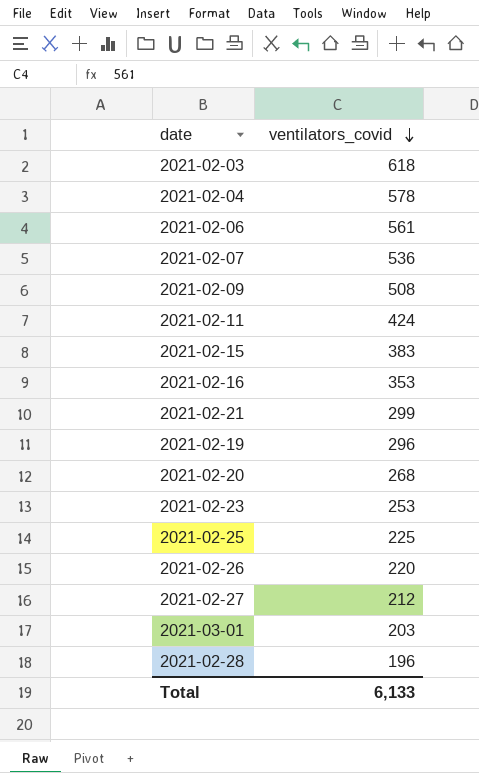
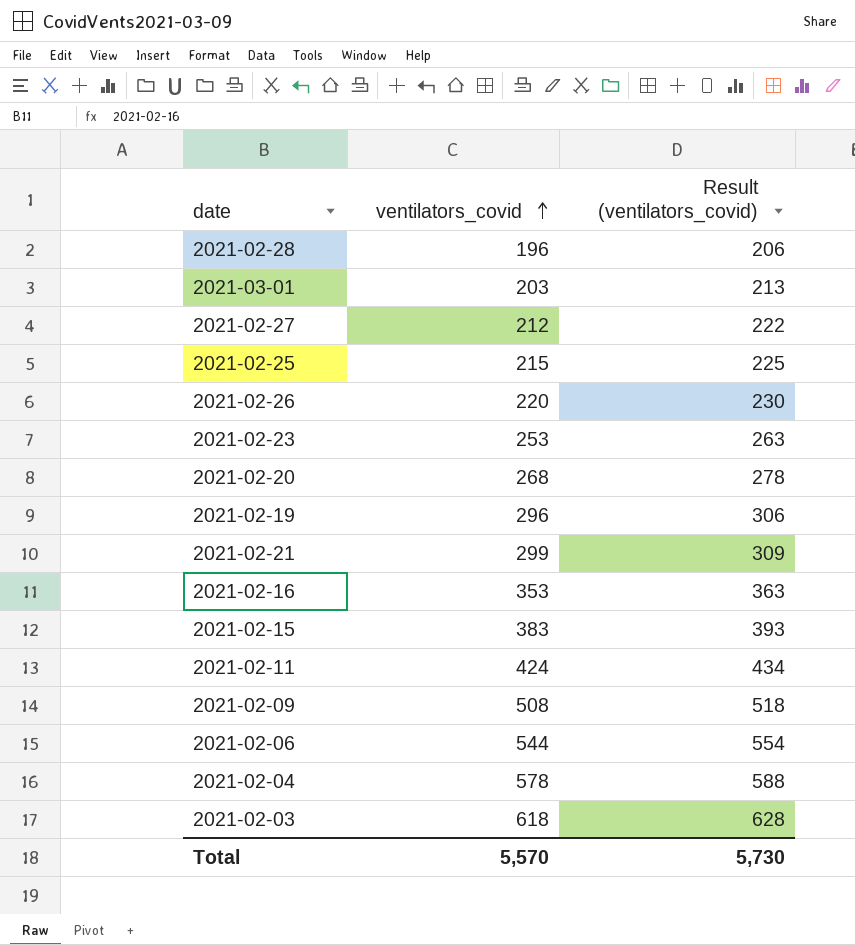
row order: ventilators_covid descending -> ventilators_covid ascending
column Result (ventilators_covid) | formula: none -> [ventilators_covid] + 10
row 2021-02-07: 536 -> none
2021-02-25 | ventilators_covid: 225 -> 215
2021-02-06 | ventilators_covid: 561 -> 544
Total | ventilators_covid: 6,133 -> 5,570

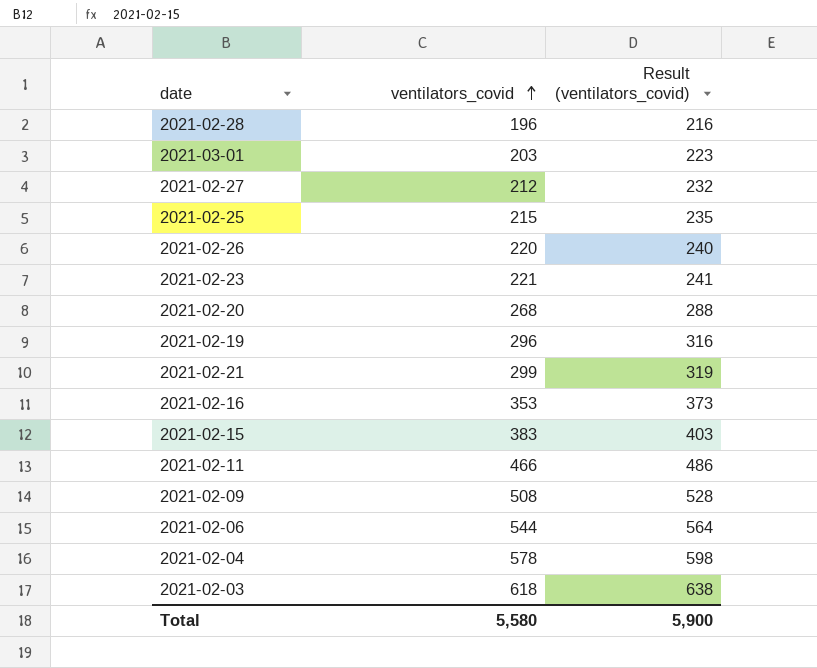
column Result (ventilators_covid) | formula: [ventilators_covid] + 10 -> [ventilators_covid] + 20
2021-02-23 | ventilators_covid: 253 -> 221
2021-02-11 | ventilators_covid: 424 -> 466
Total | ventilators_covid: 5,570 -> 5,580
Total | Result (ventilators_covid): 5,730 -> 5,900

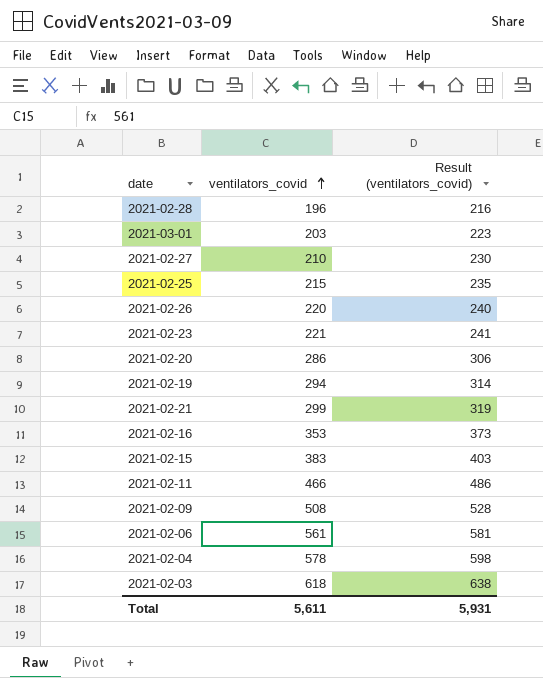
2021-02-27 | ventilators_covid: 212 -> 210
2021-02-27 | Result (ventilators_covid): 232 -> 230
2021-02-20 | ventilators_covid: 268 -> 286
2021-02-20 | Result (ventilators_covid): 288 -> 306
2021-02-19 | ventilators_covid: 296 -> 294
2021-02-19 | Result (ventilators_covid): 316 -> 314
2021-02-06 | ventilators_covid: 544 -> 561
2021-02-06 | Result (ventilators_covid): 564 -> 581
Total | ventilators_covid: 5,580 -> 5,611
Total | Result (ventilators_covid): 5,900 -> 5,931

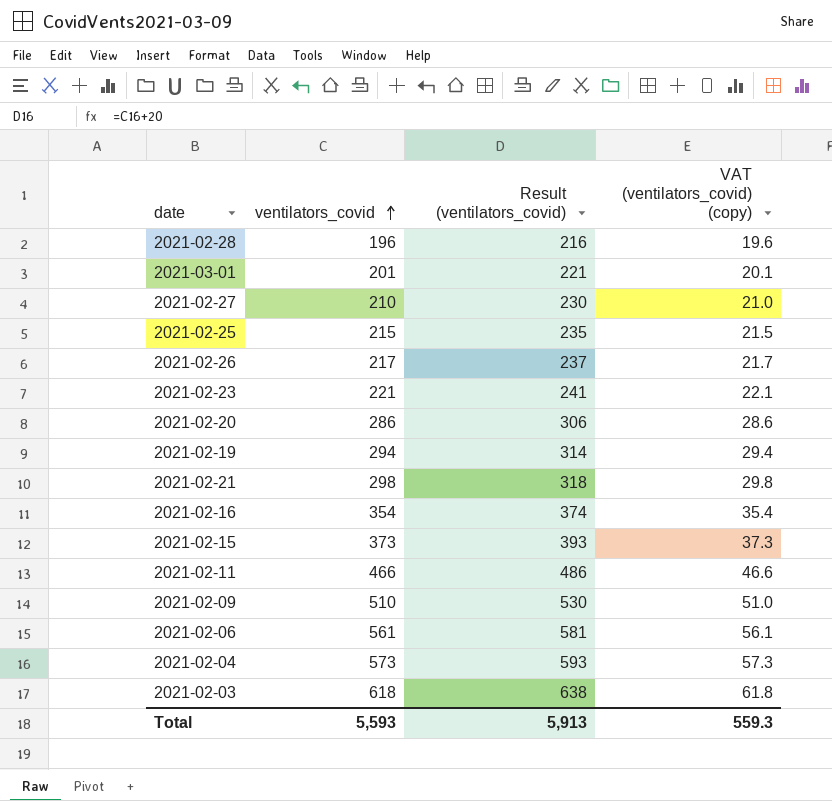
column VAT (ventilators_covid) (copy) | formula: none -> [ventilators_covid] * 0.1
2021-03-01 | ventilators_covid: 203 -> 201
2021-03-01 | Result (ventilators_covid): 223 -> 221
2021-02-26 | ventilators_covid: 220 -> 217
2021-02-26 | Result (ventilators_covid): 240 -> 237
2021-02-21 | ventilators_covid: 299 -> 298
2021-02-21 | Result (ventilators_covid): 319 -> 318
2021-02-16 | ventilators_covid: 353 -> 354
2021-02-16 | Result (ventilators_covid): 373 -> 374
2021-02-15 | ventilators_covid: 383 -> 373
2021-02-15 | Result (ventilators_covid): 403 -> 393
2021-02-09 | ventilators_covid: 508 -> 510
2021-02-09 | Result (ventilators_covid): 528 -> 530
2021-02-04 | ventilators_covid: 578 -> 573
2021-02-04 | Result (ventilators_covid): 598 -> 593
Total | ventilators_covid: 5,611 -> 5,593
Total | Result (ventilators_covid): 5,931 -> 5,913

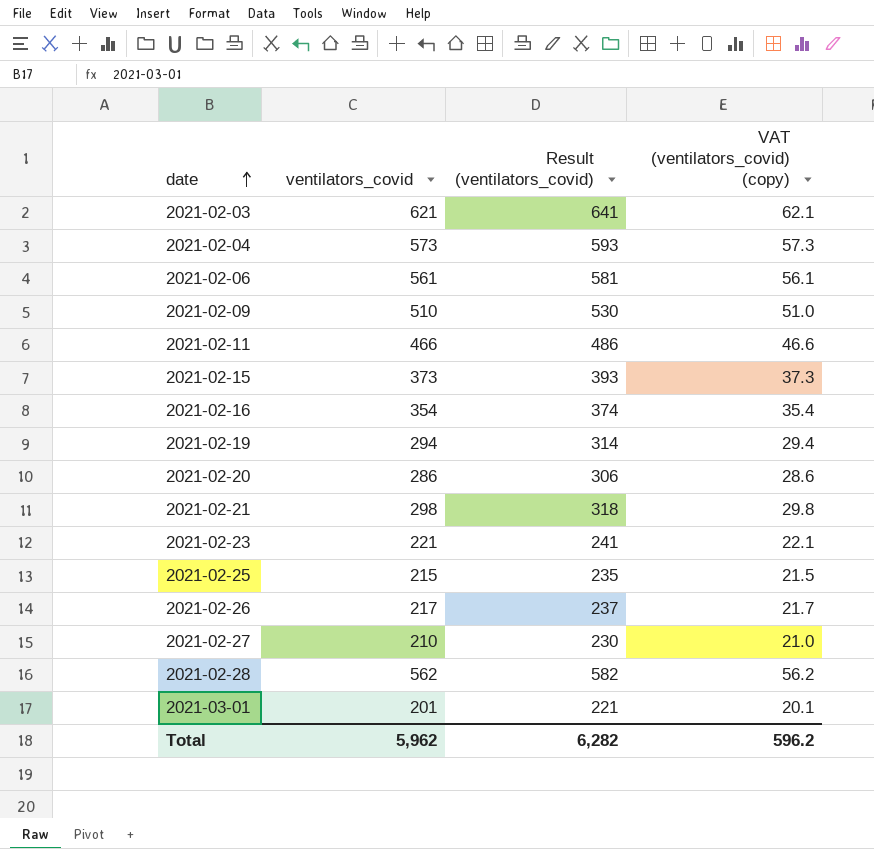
row order: ventilators_covid ascending -> date ascending
2021-02-03 | ventilators_covid: 618 -> 621
2021-02-03 | Result (ventilators_covid): 638 -> 641
2021-02-03 | VAT (ventilators_covid) (copy): 61.8 -> 62.1
2021-02-28 | ventilators_covid: 196 -> 562
2021-02-28 | Result (ventilators_covid): 216 -> 582
2021-02-28 | VAT (ventilators_covid) (copy): 19.6 -> 56.2
Total | ventilators_covid: 5,593 -> 5,962
Total | Result (ventilators_covid): 5,913 -> 6,282
Total | VAT (ventilators_covid) (copy): 559.3 -> 596.2

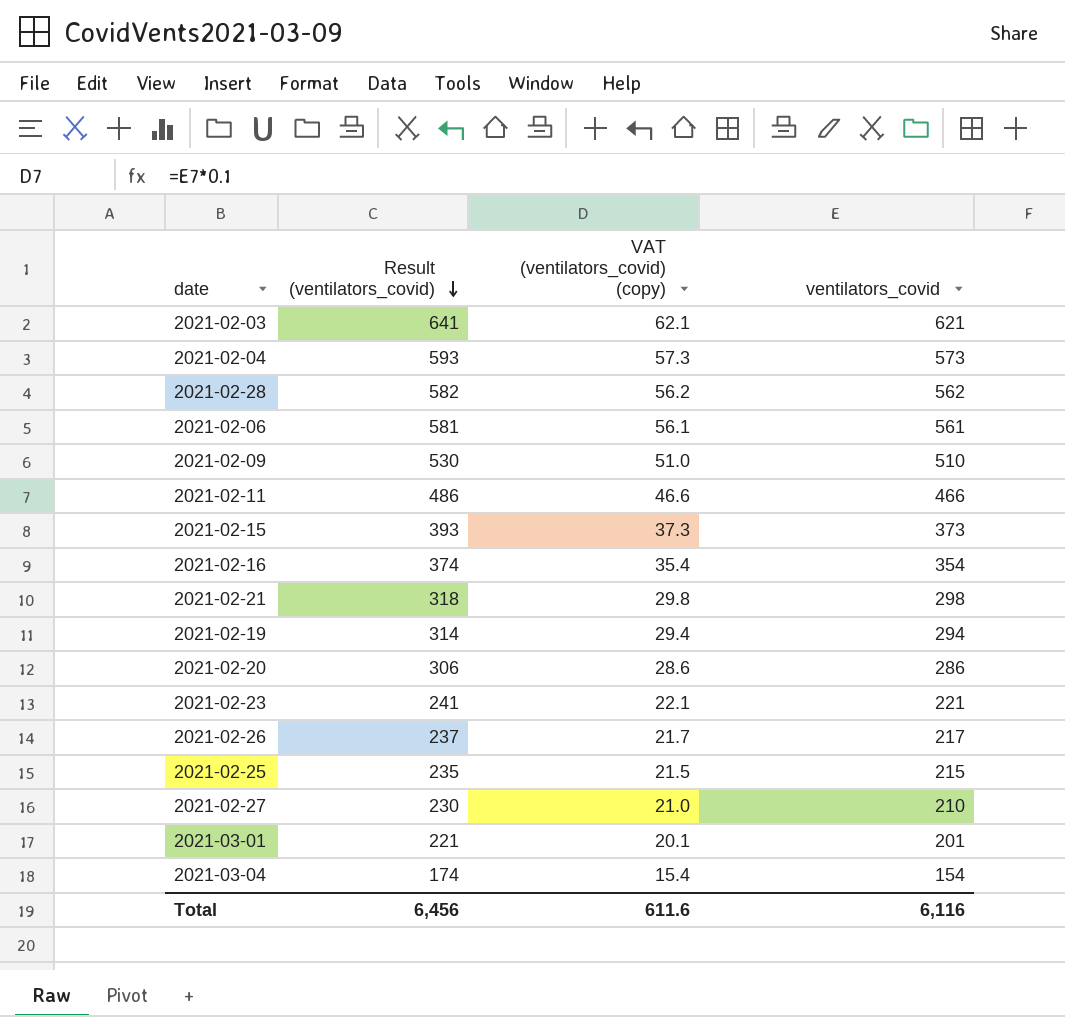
row order: date ascending -> Result (ventilators_covid) descending
column ventilators_covid | position: 2 -> 4
row 2021-03-04: none -> 174 | 15.4 | 154
Total | Result (ventilators_covid): 6,282 -> 6,456
Total | VAT (ventilators_covid) (copy): 596.2 -> 611.6
Total | ventilators_covid: 5,962 -> 6,116

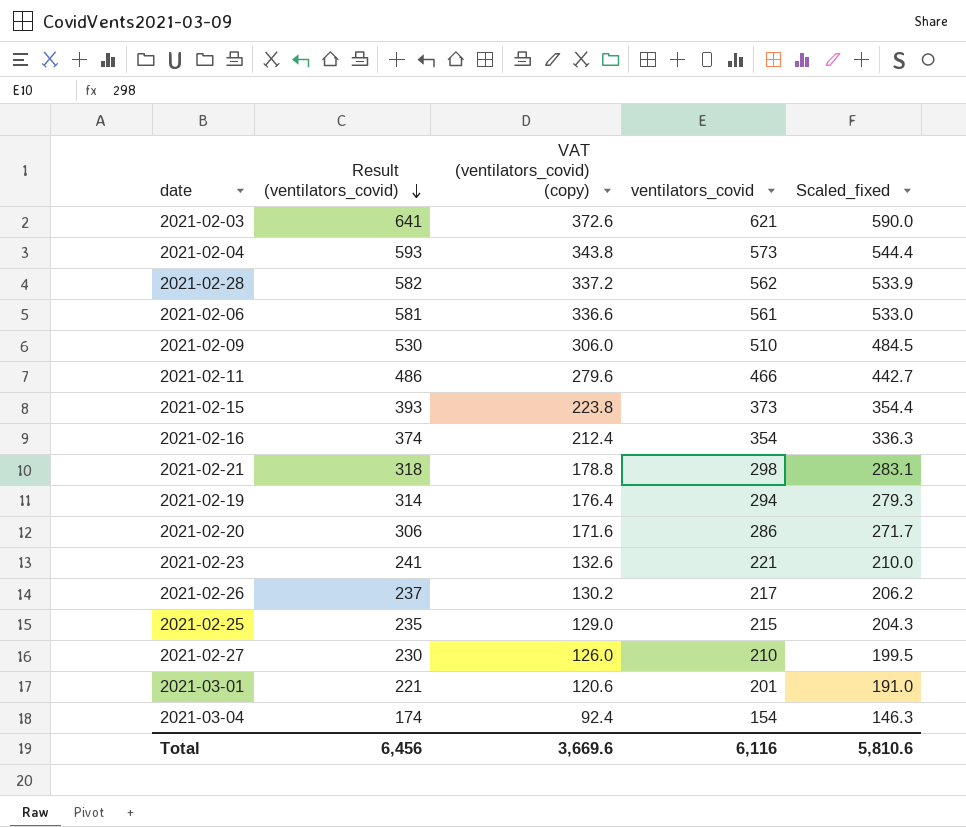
column VAT (ventilators_covid) (copy) | formula: [ventilators_covid] * 0.1 -> [ventilators_covid] * 0.6
column Scaled_fixed | formula: none -> [ventilators_covid] * 0.95
Total | VAT (ventilators_covid) (copy): 611.6 -> 3,669.6

